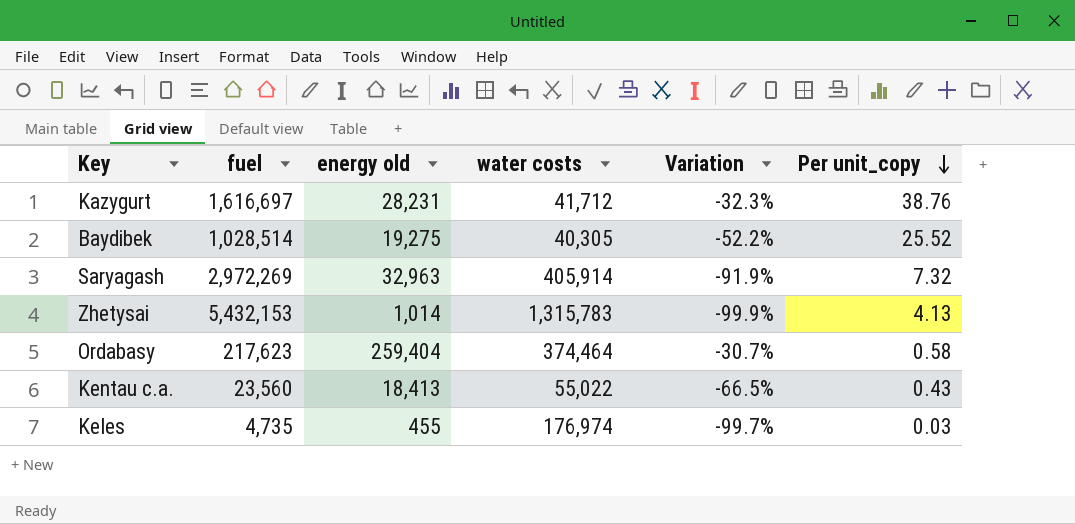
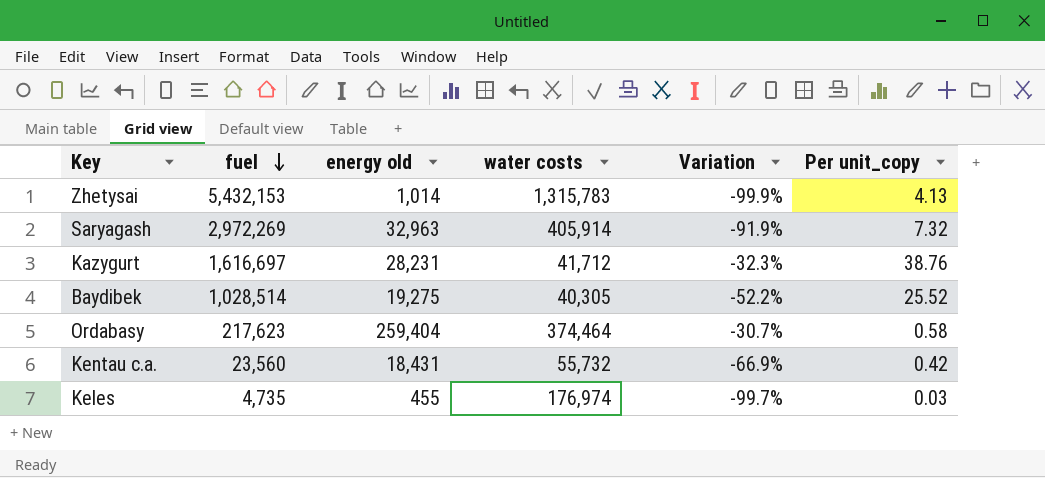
row order: Per unit_copy descending -> fuel descending
Kentau c.a. | energy old: 18,413 -> 18,431
Kentau c.a. | water costs: 55,022 -> 55,732
Kentau c.a. | Variation: -66.5% -> -66.9%
Kentau c.a. | Per unit_copy: 0.43 -> 0.42

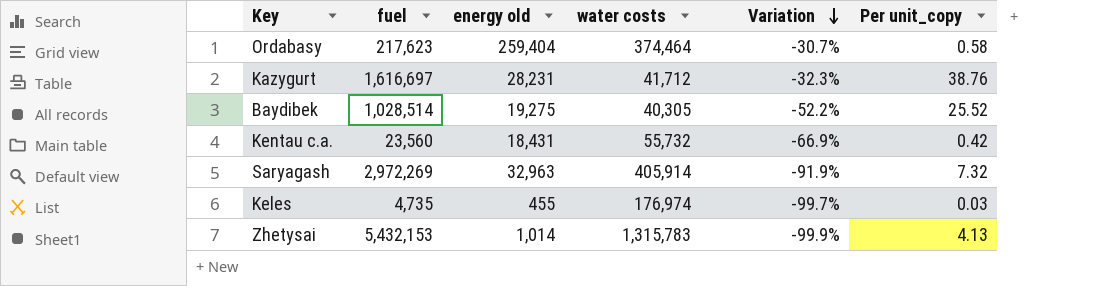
row order: fuel descending -> Variation descending

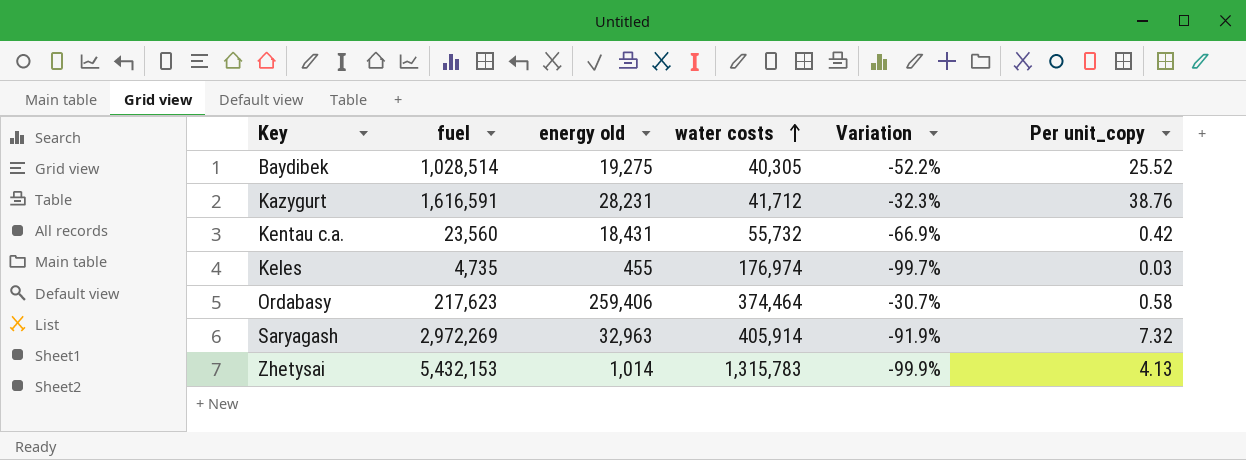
row order: Variation descending -> water costs ascending
Kazygurt | fuel: 1,616,697 -> 1,616,591
Ordabasy | energy old: 259,404 -> 259,406

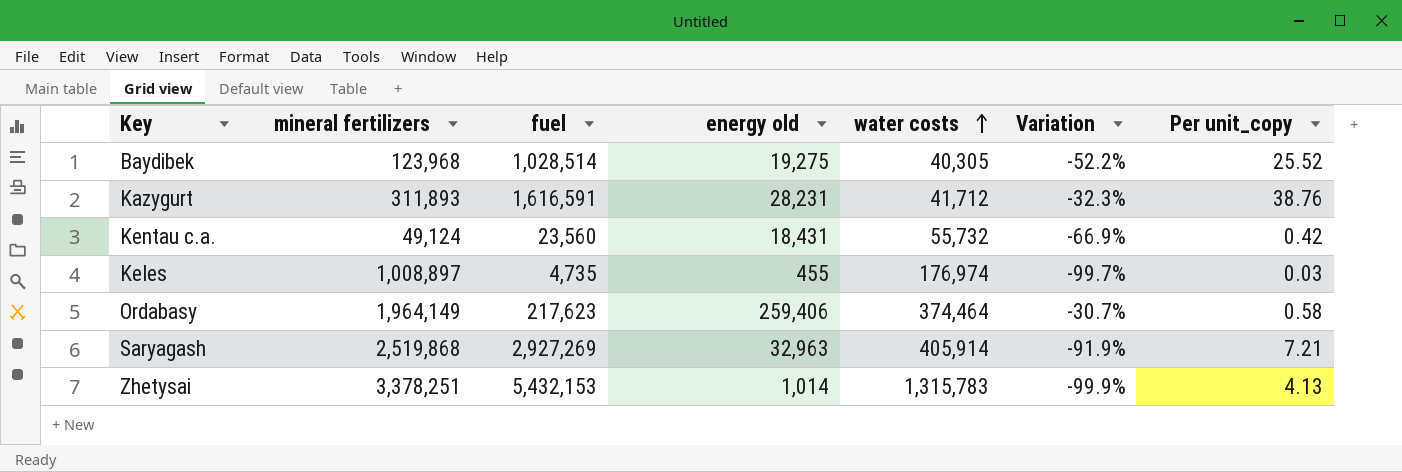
column mineral fertilizers | position: none -> 2
Saryagash | fuel: 2,972,269 -> 2,927,269
Saryagash | Per unit_copy: 7.32 -> 7.21

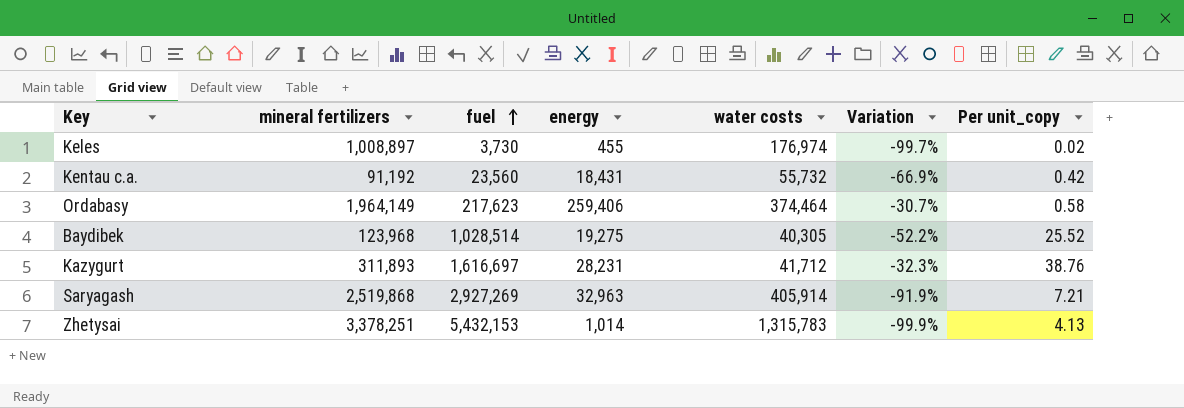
row order: water costs ascending -> fuel ascending
column name: energy old -> energy
Keles | fuel: 4,735 -> 3,730
Keles | Per unit_copy: 0.03 -> 0.02
Kentau c.a. | mineral fertilizers: 49,124 -> 91,192
Kazygurt | fuel: 1,616,591 -> 1,616,697

